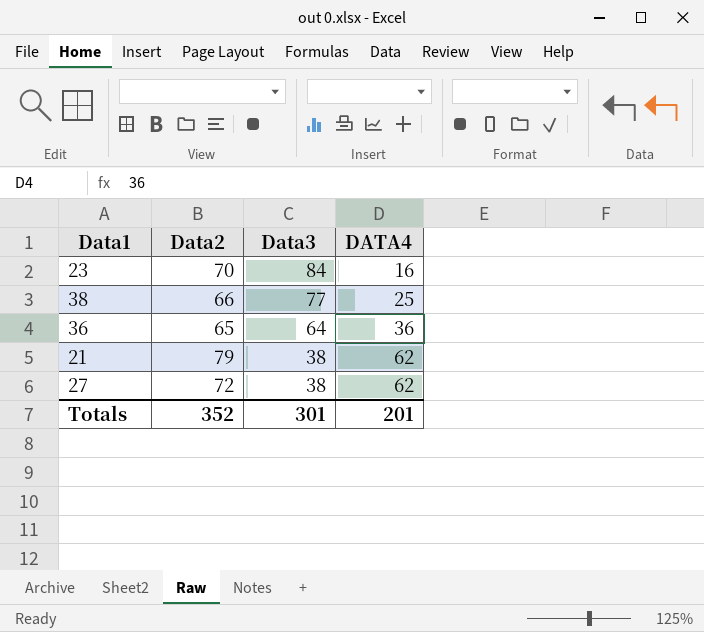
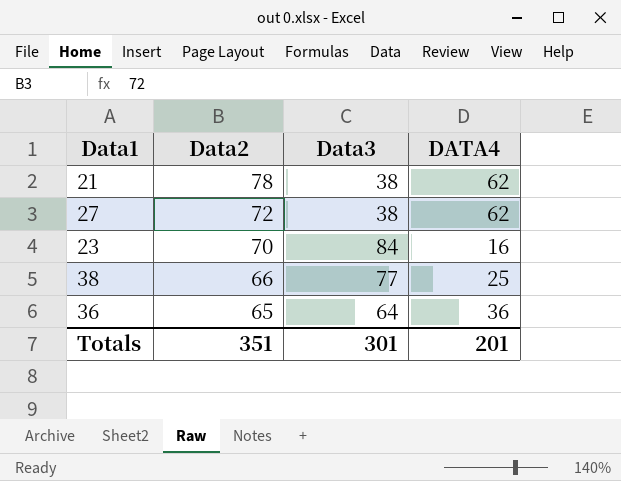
row order: Data3 descending -> Data2 descending
21 | Data2: 79 -> 78
Totals | Data2: 352 -> 351

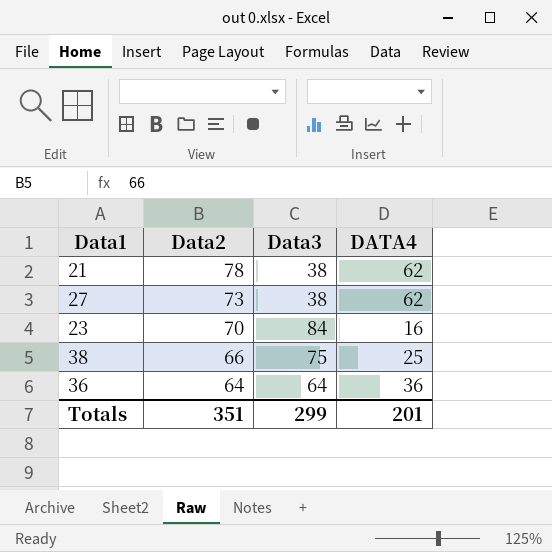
27 | Data2: 72 -> 73
38 | Data3: 77 -> 75
36 | Data2: 65 -> 64
Totals | Data3: 301 -> 299

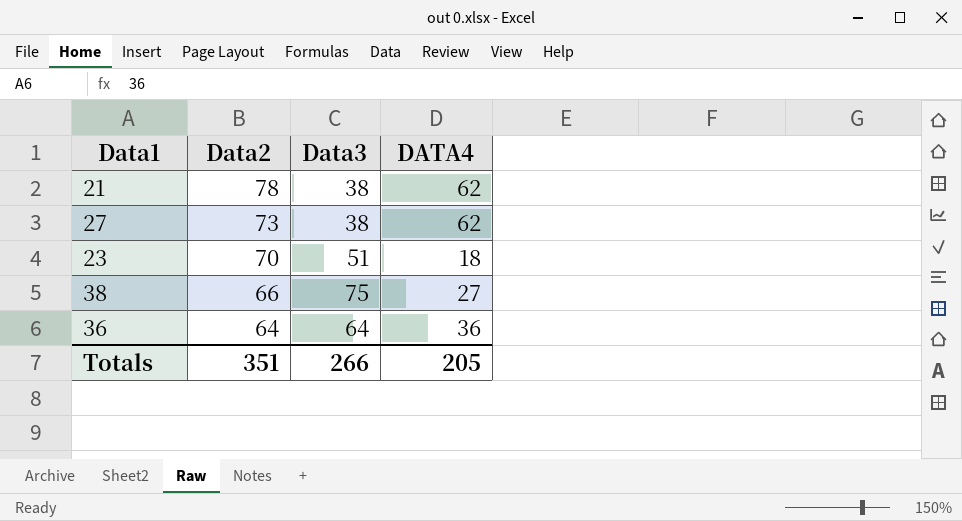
23 | Data3: 84 -> 51
23 | DATA4: 16 -> 18
38 | DATA4: 25 -> 27
Totals | Data3: 299 -> 266
Totals | DATA4: 201 -> 205

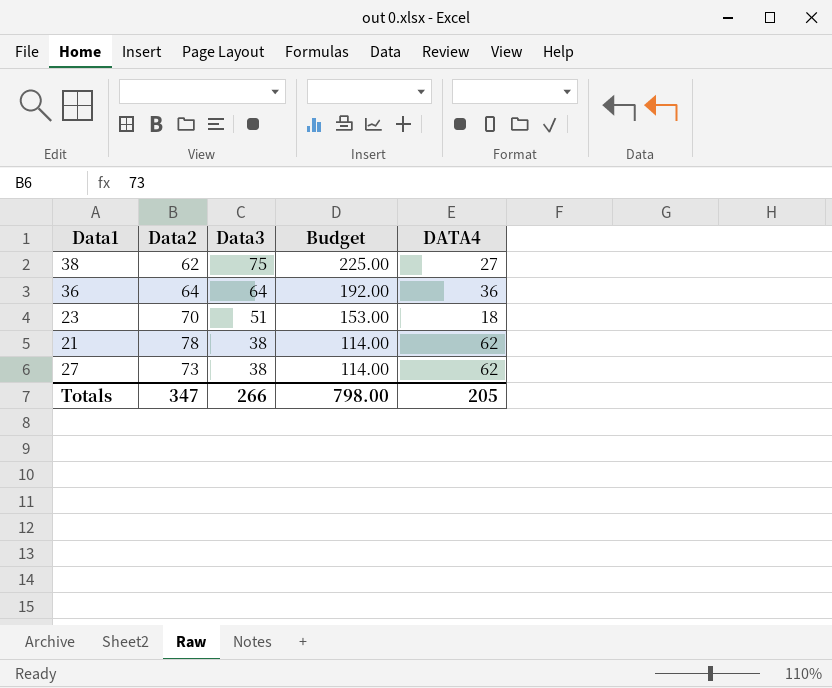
row order: Data2 descending -> Data3 descending
column Budget | formula: none -> [Data3] * 3
38 | Data2: 66 -> 62
Totals | Data2: 351 -> 347

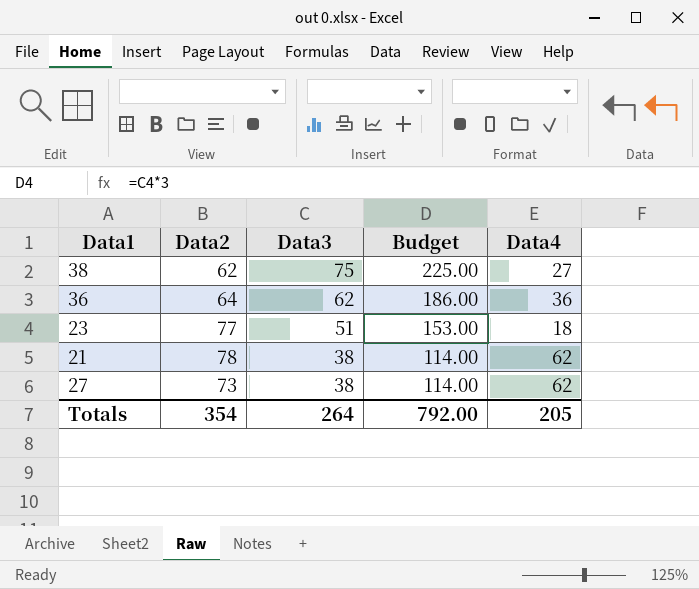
column name: DATA4 -> Data4
36 | Data3: 64 -> 62
36 | Budget: 192.00 -> 186.00
23 | Data2: 70 -> 77
Totals | Data2: 347 -> 354
Totals | Data3: 266 -> 264
Totals | Budget: 798.00 -> 792.00

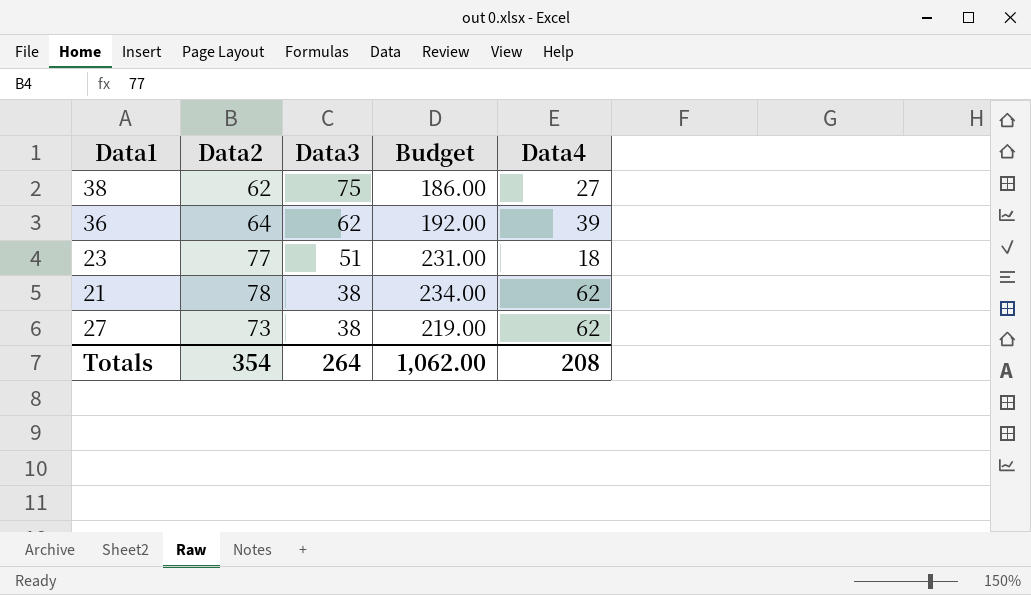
column Budget | formula: [Data3] * 3 -> [Data2] * 3
36 | Data4: 36 -> 39
Totals | Budget: 792.00 -> 1,062.00
Totals | Data4: 205 -> 208

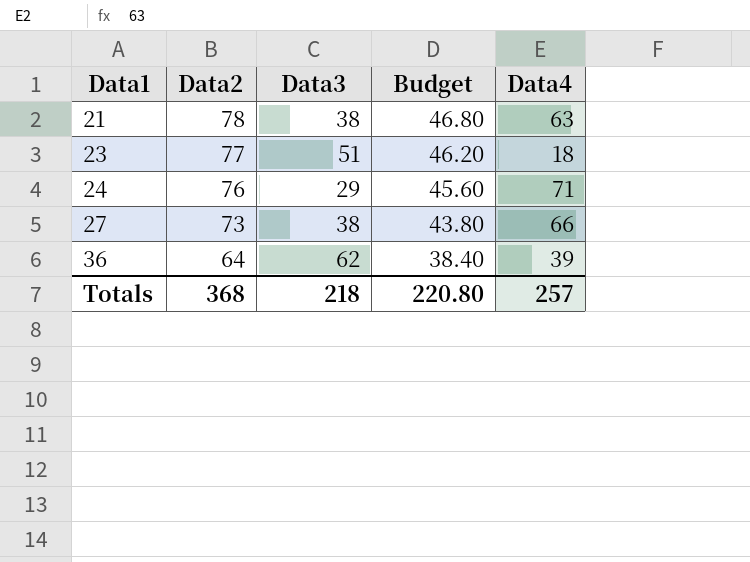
row order: Data3 descending -> Data1 ascending
column Budget | formula: [Data2] * 3 -> [Data2] * 0.6
row 38: 62 | 75 | 186.00 | 27 -> none
21 | Data4: 62 -> 63
row 24: none -> 76 | 29 | 45.60 | 71
27 | Data4: 62 -> 66
Totals | Data2: 354 -> 368
Totals | Data3: 264 -> 218
Totals | Budget: 1,062.00 -> 220.80
Totals | Data4: 208 -> 257

